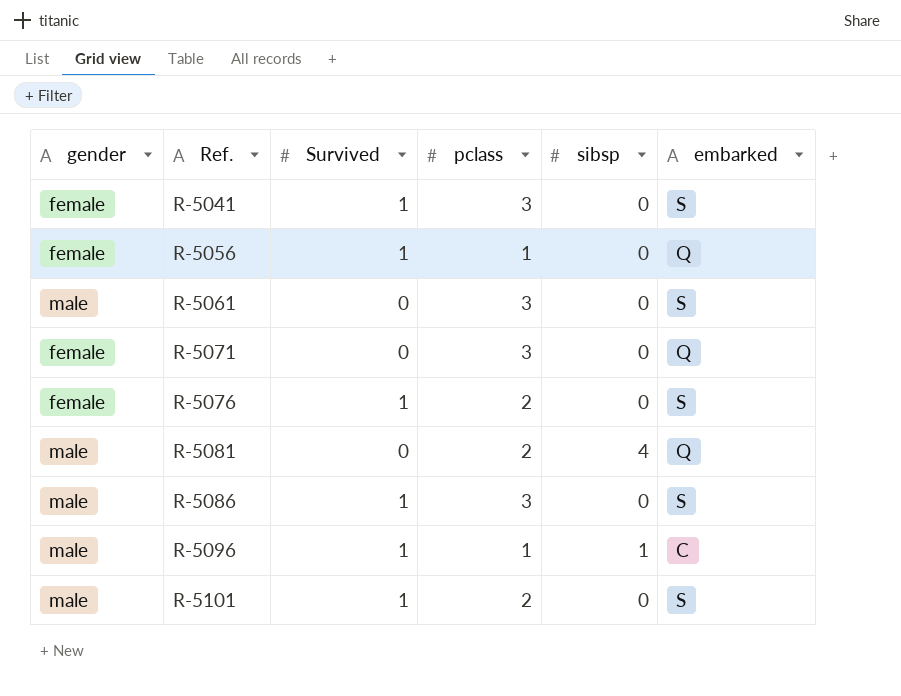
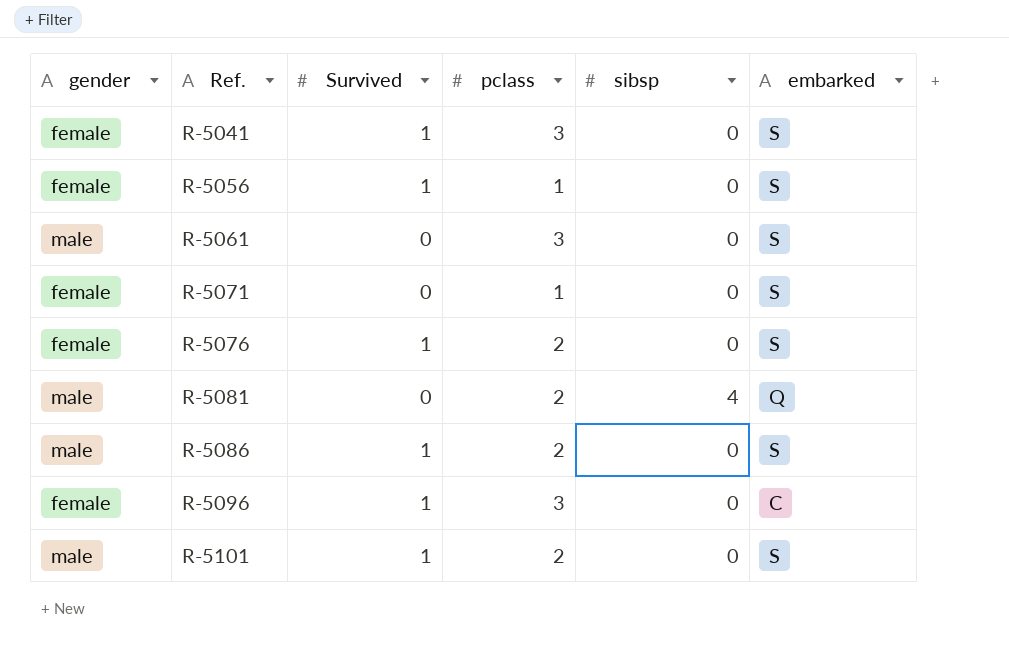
R-5056 | embarked: Q -> S
R-5071 | pclass: 3 -> 1
R-5071 | embarked: Q -> S
R-5086 | pclass: 3 -> 2
R-5096 | gender: male -> female
R-5096 | pclass: 1 -> 3
R-5096 | sibsp: 1 -> 0

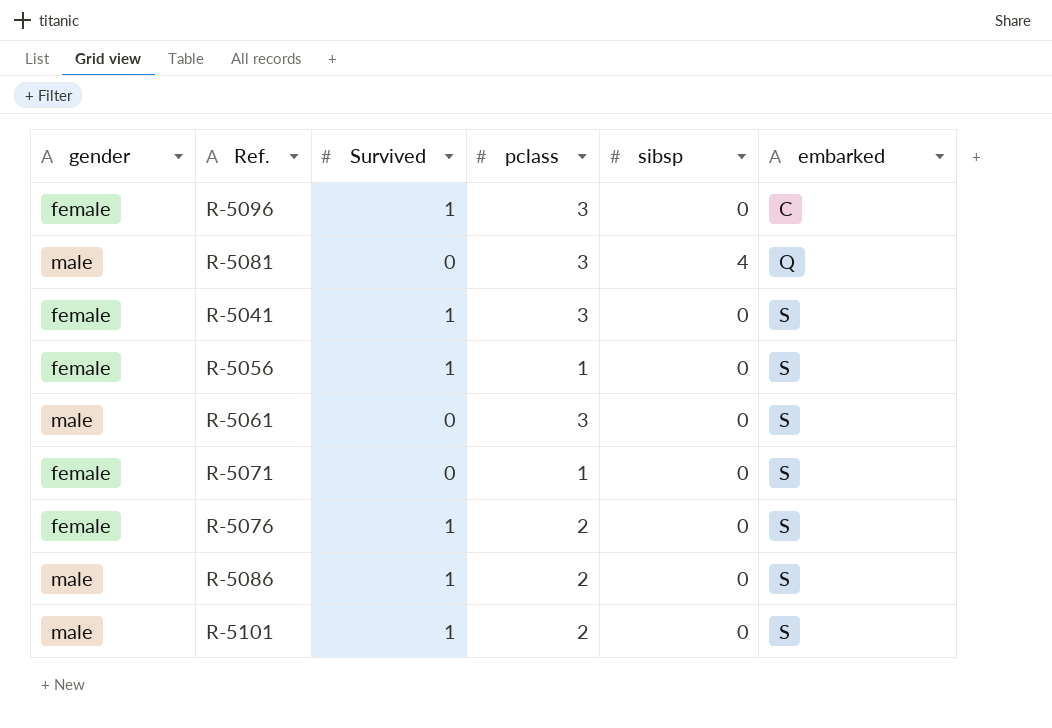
row order: Ref. ascending -> embarked ascending
R-5081 | pclass: 2 -> 3

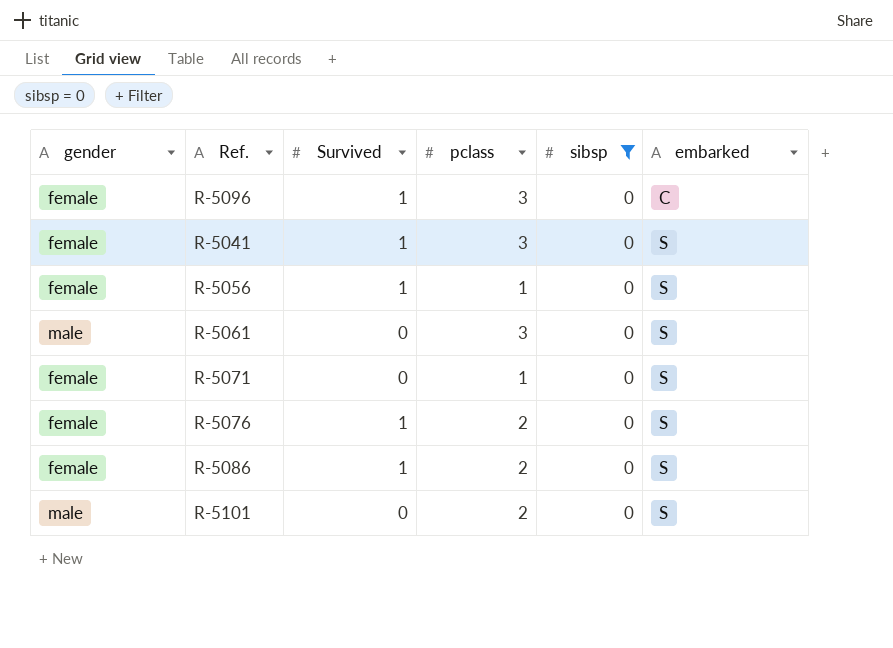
filter: none -> sibsp = 0
R-5086 | gender: male -> female
R-5101 | Survived: 1 -> 0

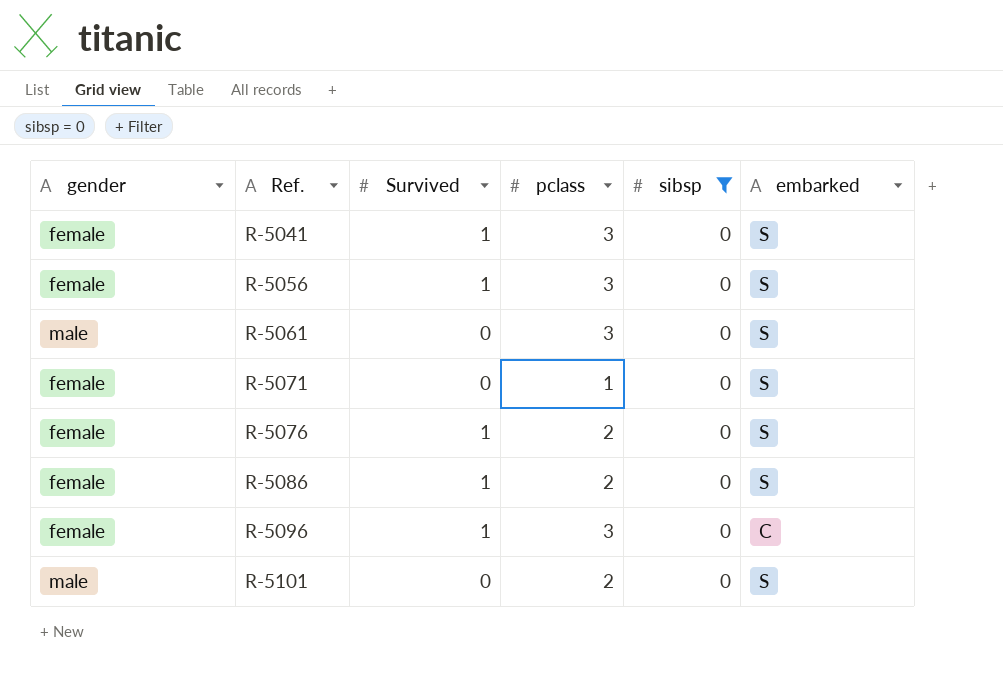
row order: embarked ascending -> Ref. ascending
R-5056 | pclass: 1 -> 3

